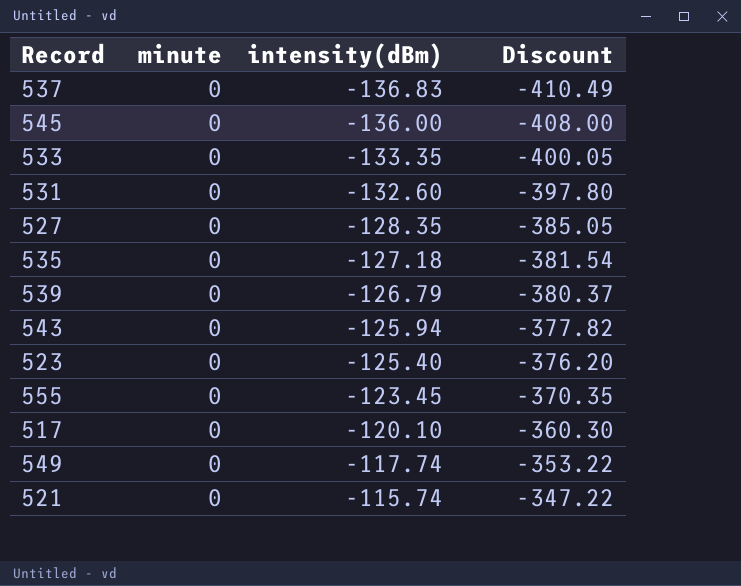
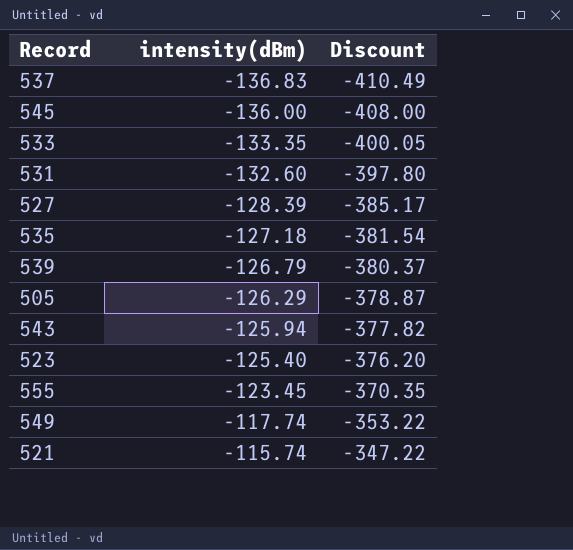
column minute | position: 2 -> none
row 517: 0 | -120.10 | -360.30 -> none
527 | intensity(dBm): -128.35 -> -128.39
527 | Discount: -385.05 -> -385.17
row 505: none -> -126.29 | -378.87

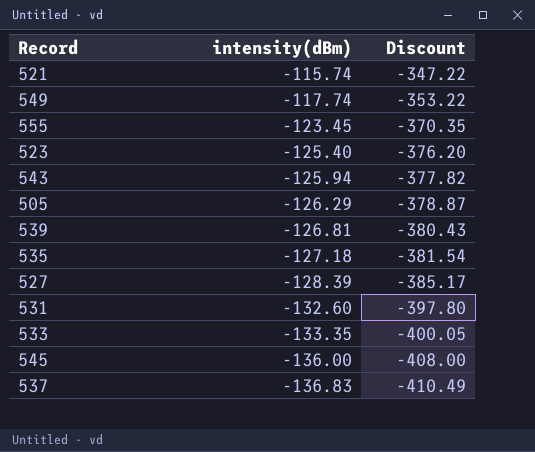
row order: intensity(dBm) ascending -> intensity(dBm) descending
539 | intensity(dBm): -126.79 -> -126.81
539 | Discount: -380.37 -> -380.43

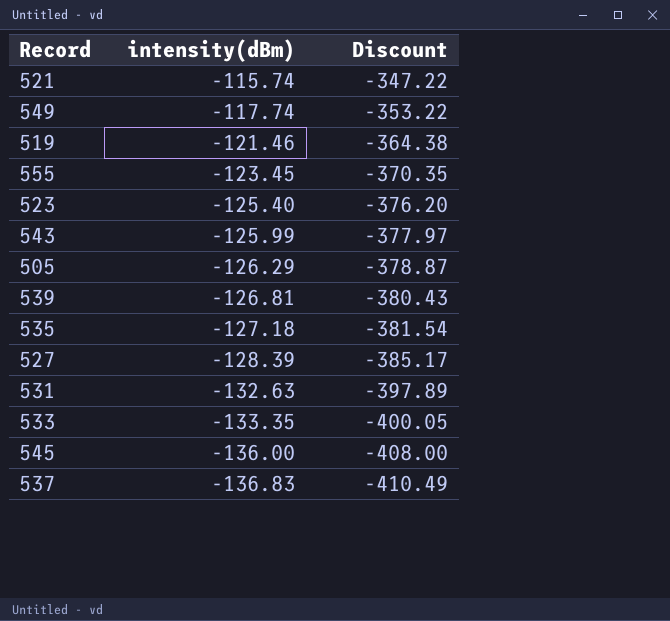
row 519: none -> -121.46 | -364.38
543 | intensity(dBm): -125.94 -> -125.99
543 | Discount: -377.82 -> -377.97
531 | intensity(dBm): -132.60 -> -132.63
531 | Discount: -397.80 -> -397.89

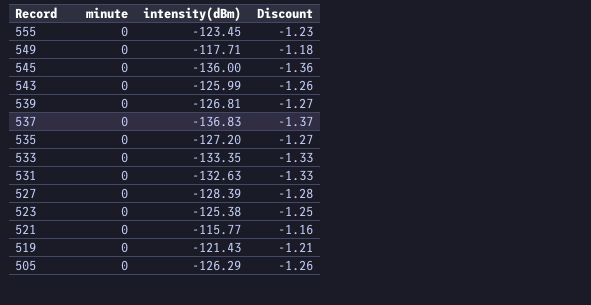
row order: intensity(dBm) descending -> Record descending
column minute | position: none -> 2
column Discount | formula: [intensity(dBm)] * 3 -> [intensity(dBm)] * 0.01
549 | intensity(dBm): -117.74 -> -117.71
535 | intensity(dBm): -127.18 -> -127.20
523 | intensity(dBm): -125.40 -> -125.38
521 | intensity(dBm): -115.74 -> -115.77
519 | intensity(dBm): -121.46 -> -121.43

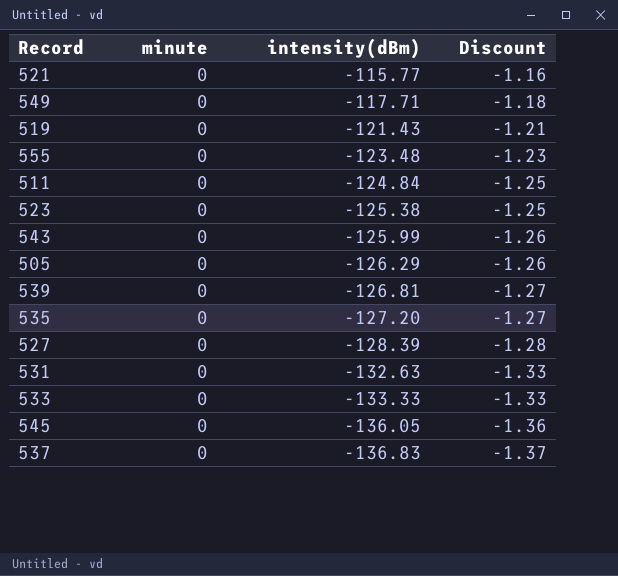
row order: Record descending -> intensity(dBm) descending
555 | intensity(dBm): -123.45 -> -123.48
row 511: none -> 0 | -124.84 | -1.25
533 | intensity(dBm): -133.35 -> -133.33
545 | intensity(dBm): -136.00 -> -136.05

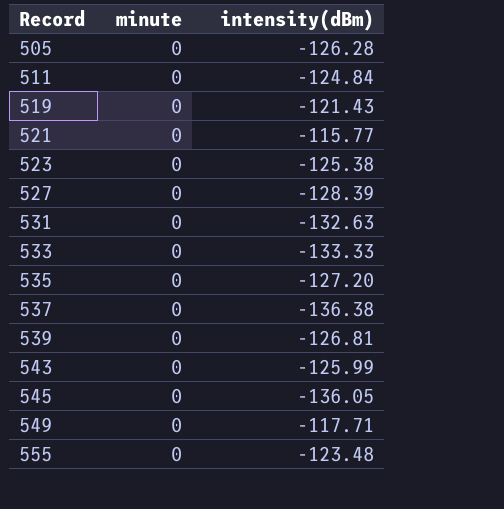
row order: intensity(dBm) descending -> Record ascending
column Discount | formula: [intensity(dBm)] * 0.01 -> none
505 | intensity(dBm): -126.29 -> -126.28
537 | intensity(dBm): -136.83 -> -136.38

